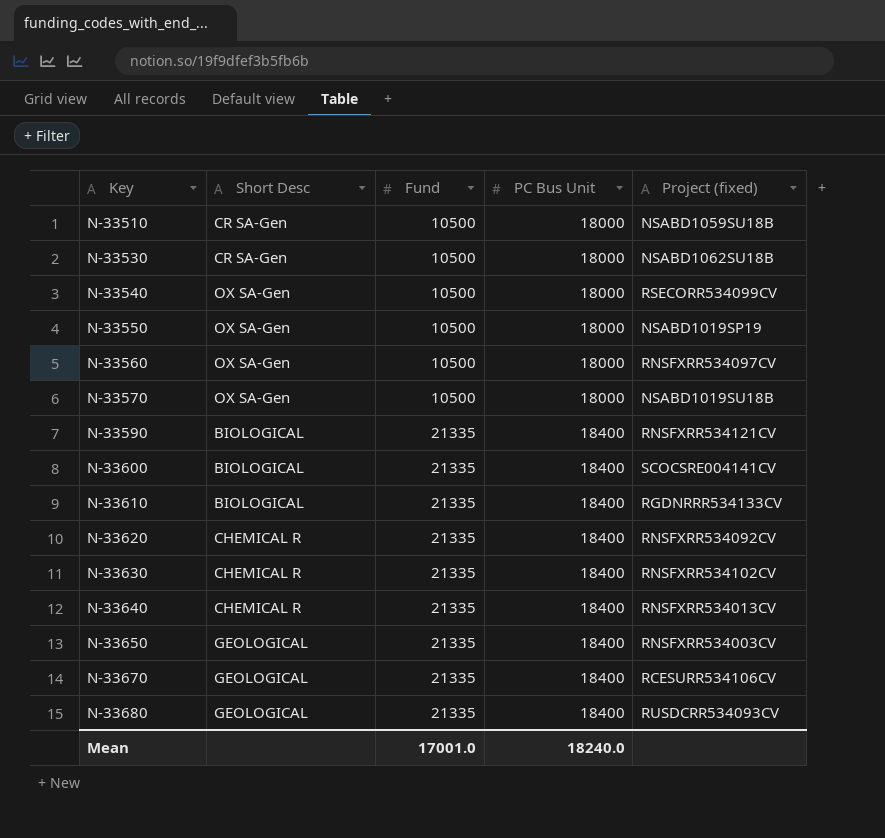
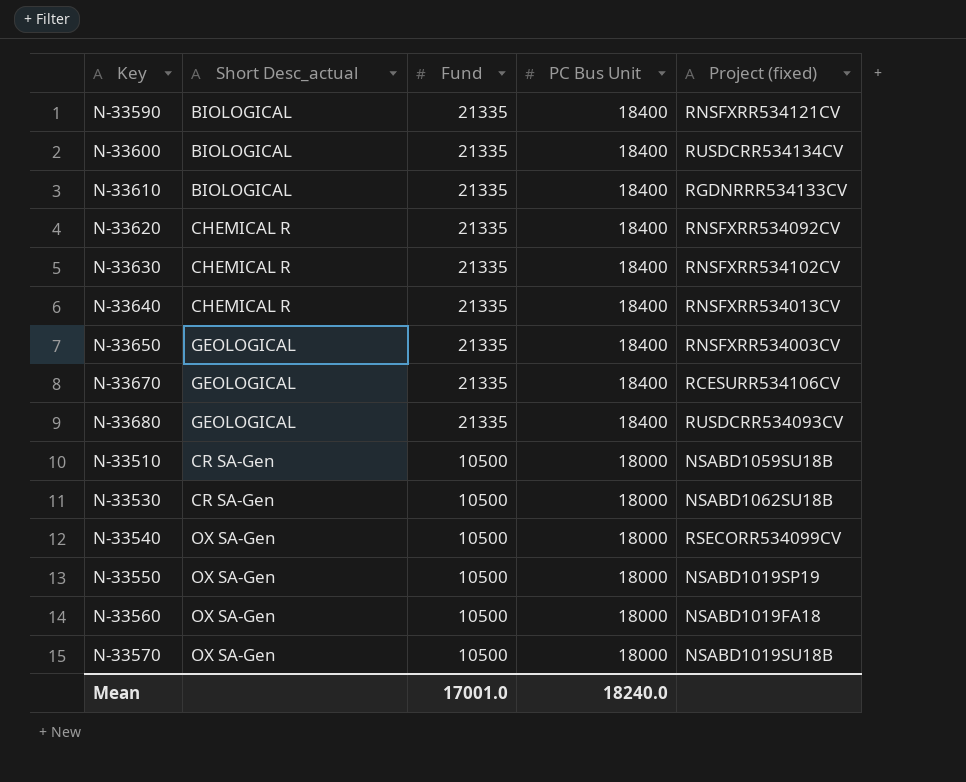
row order: Key ascending -> Fund descending
column name: Short Desc -> Short Desc_actual
N-33600 | Project (fixed): SCOCSRE004141CV -> RUSDCRR534134CV
N-33560 | Project (fixed): RNSFXRR534097CV -> NSABD1019FA18

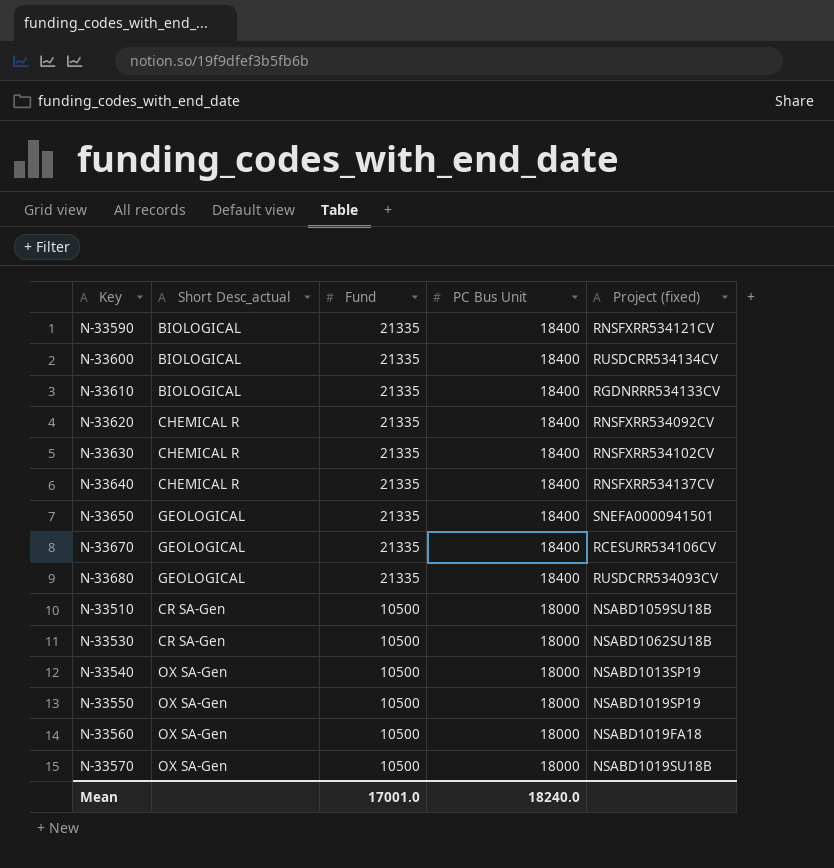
N-33640 | Project (fixed): RNSFXRR534013CV -> RNSFXRR534137CV
N-33650 | Project (fixed): RNSFXRR534003CV -> SNEFA0000941501
N-33540 | Project (fixed): RSECORR534099CV -> NSABD1013SP19

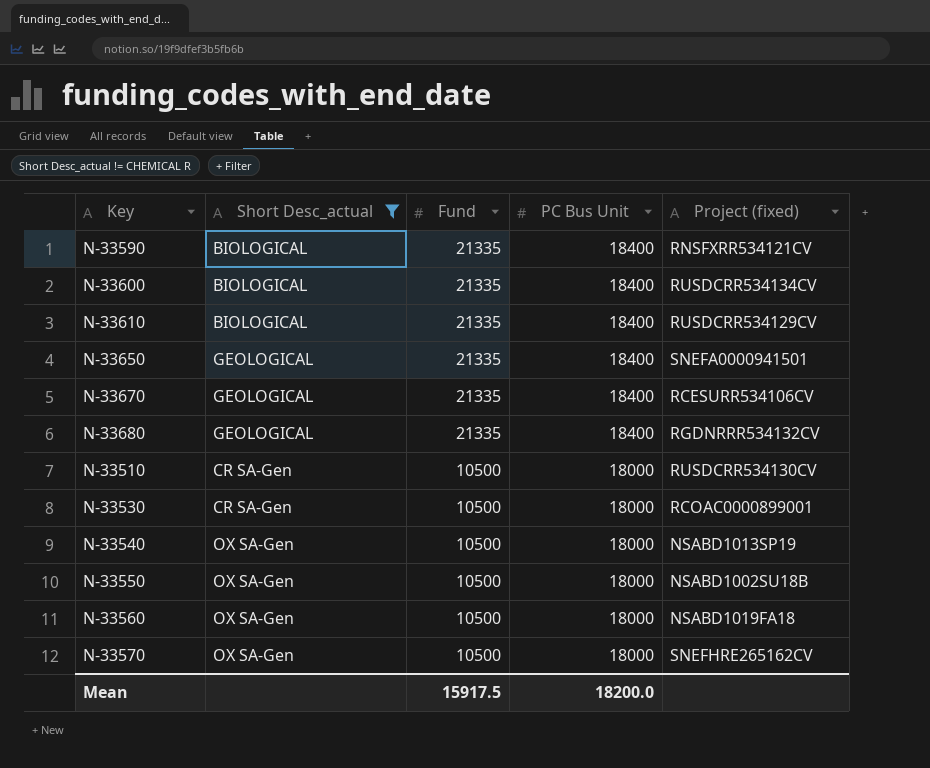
filter: none -> Short Desc_actual != CHEMICAL R
N-33610 | Project (fixed): RGDNRRR534133CV -> RUSDCRR534129CV
N-33680 | Project (fixed): RUSDCRR534093CV -> RGDNRRR534132CV
N-33510 | Project (fixed): NSABD1059SU18B -> RUSDCRR534130CV
N-33530 | Project (fixed): NSABD1062SU18B -> RCOAC0000899001
N-33550 | Project (fixed): NSABD1019SP19 -> NSABD1002SU18B
N-33570 | Project (fixed): NSABD1019SU18B -> SNEFHRE265162CV
Mean | Fund: 17001.0 -> 15917.5
Mean | PC Bus Unit: 18240.0 -> 18200.0

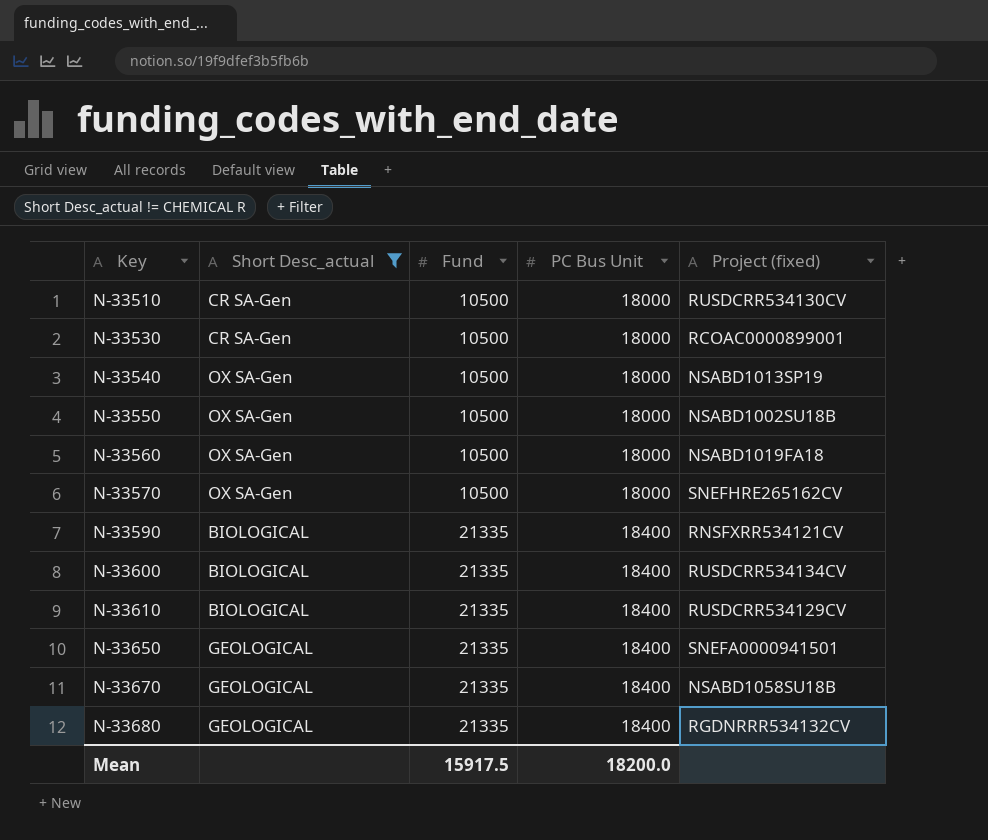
row order: Fund descending -> Key ascending
N-33670 | Project (fixed): RCESURR534106CV -> NSABD1058SU18B

